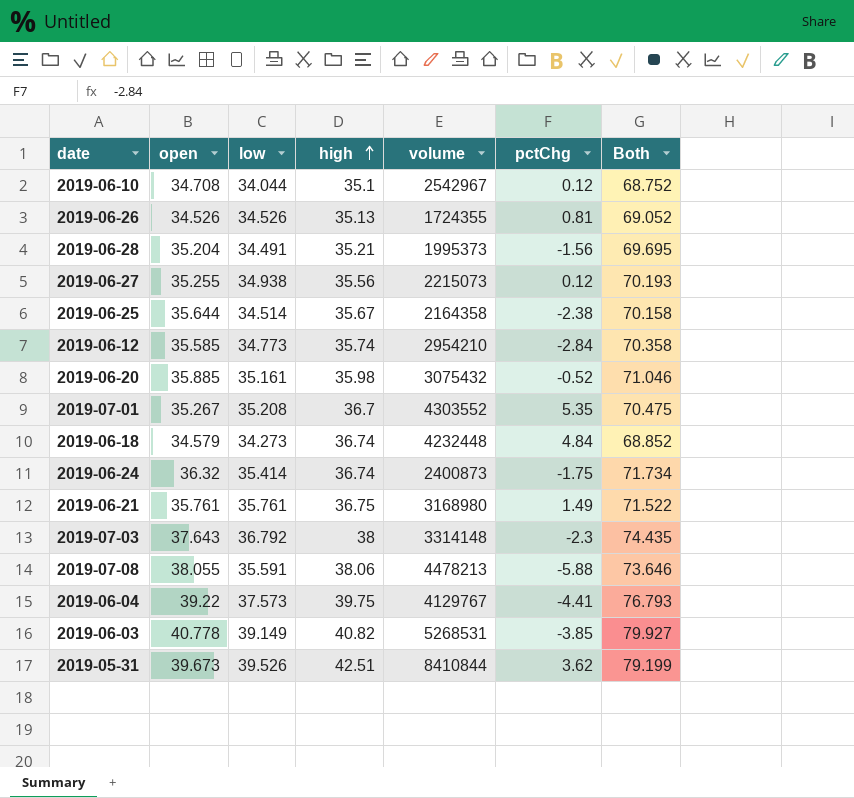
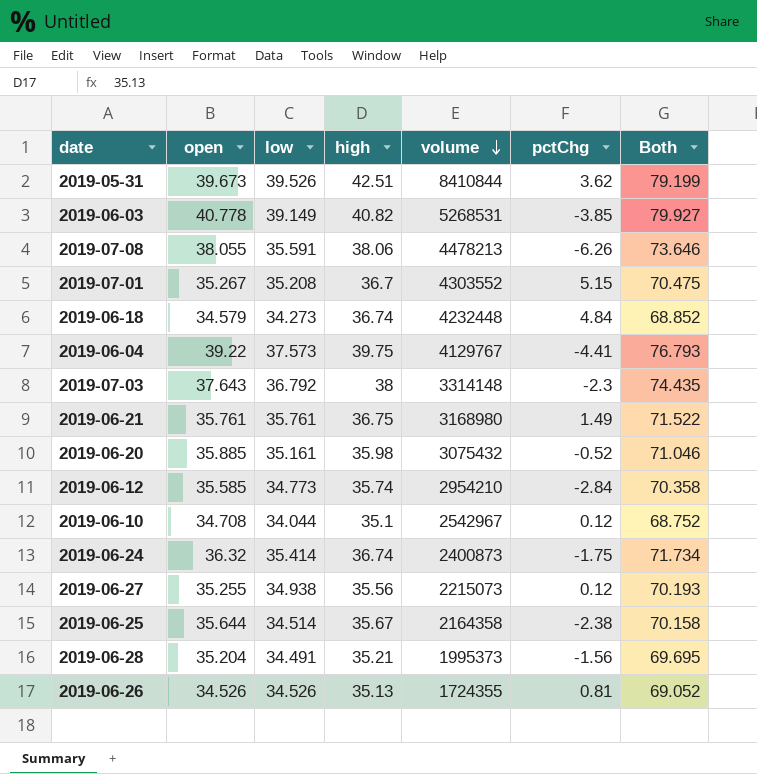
row order: high ascending -> volume descending
2019-07-08 | pctChg: -5.88 -> -6.26
2019-07-01 | pctChg: 5.35 -> 5.15

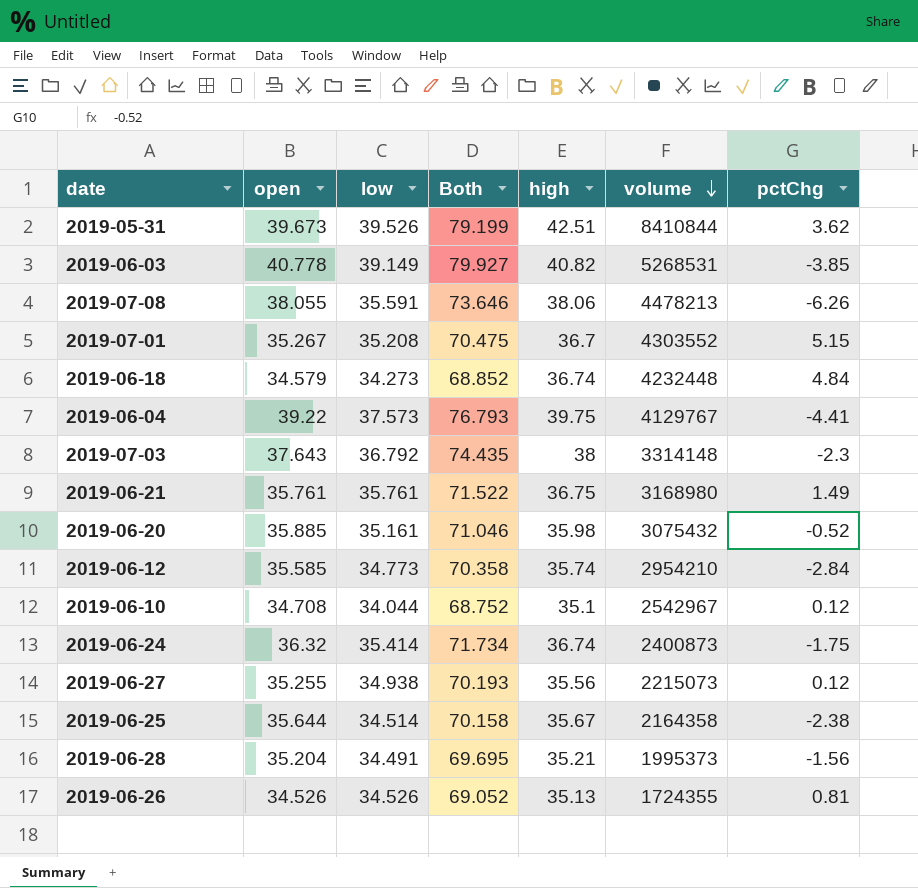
column Both | position: 7 -> 4

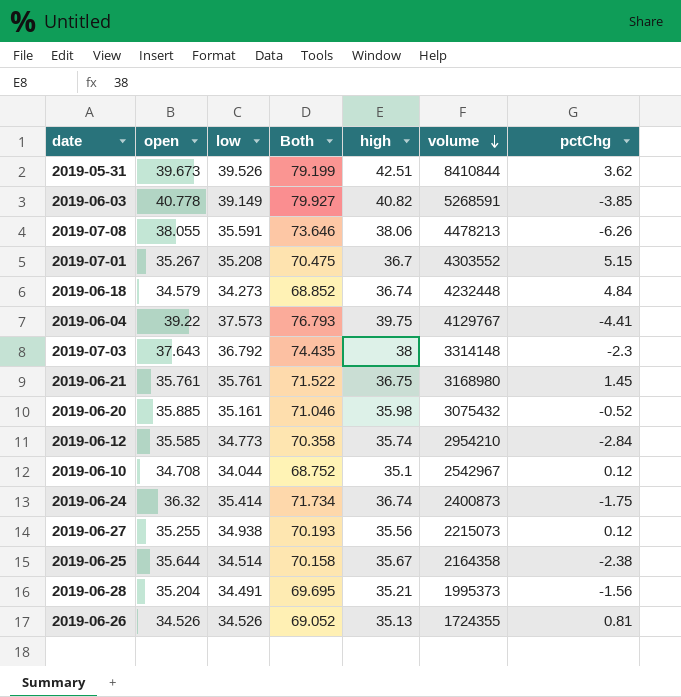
2019-06-03 | volume: 5268531 -> 5268591
2019-06-21 | pctChg: 1.49 -> 1.45

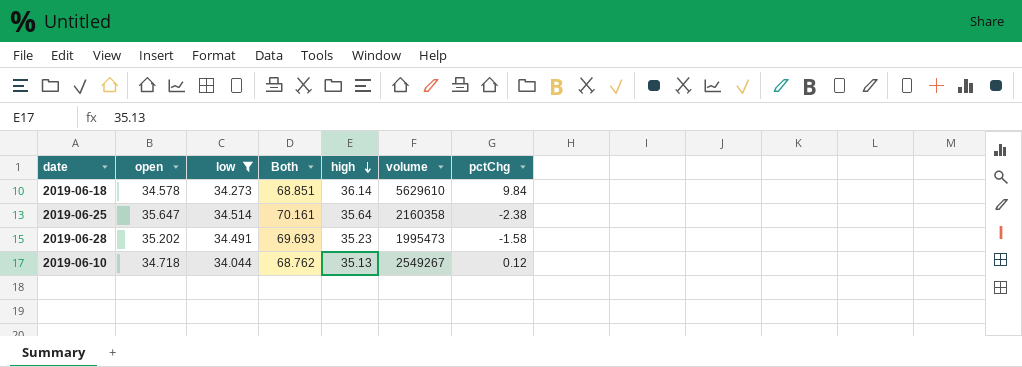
filter: none -> low <= 34.514
row order: volume descending -> high descending
2019-06-18 | open: 34.579 -> 34.578
2019-06-18 | Both: 68.852 -> 68.851
2019-06-18 | high: 36.74 -> 36.14
2019-06-18 | volume: 4232448 -> 5629610
2019-06-18 | pctChg: 4.84 -> 9.84
2019-06-25 | open: 35.644 -> 35.647
2019-06-25 | Both: 70.158 -> 70.161
2019-06-25 | high: 35.67 -> 35.64
2019-06-25 | volume: 2164358 -> 2160358
2019-06-28 | open: 35.204 -> 35.202
2019-06-28 | Both: 69.695 -> 69.693
2019-06-28 | high: 35.21 -> 35.23
2019-06-28 | volume: 1995373 -> 1995473
2019-06-28 | pctChg: -1.56 -> -1.58
2019-06-10 | open: 34.708 -> 34.718
2019-06-10 | Both: 68.752 -> 68.762
2019-06-10 | high: 35.1 -> 35.13
2019-06-10 | volume: 2542967 -> 2549267

